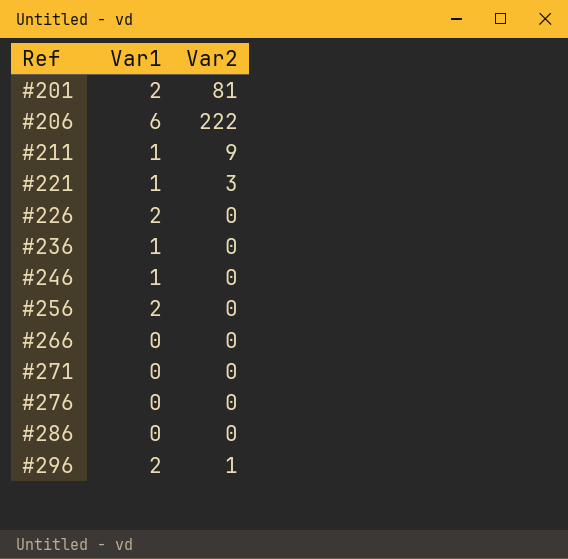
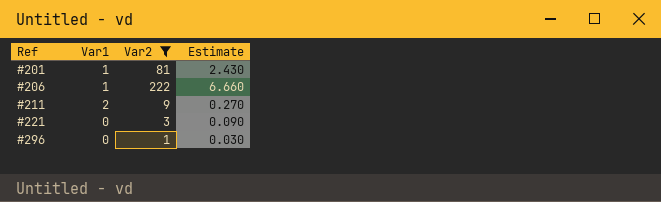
filter: none -> Var2 != 0
column Estimate | formula: none -> [Var2] * 0.03
#201 | Var1: 2 -> 1
#206 | Var1: 6 -> 1
#211 | Var1: 1 -> 2
#221 | Var1: 1 -> 0
#296 | Var1: 2 -> 0

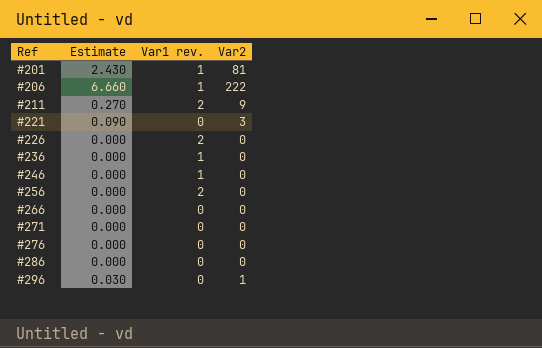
filter: Var2 != 0 -> none
column Estimate | position: 4 -> 2
column name: Var1 -> Var1 rev.

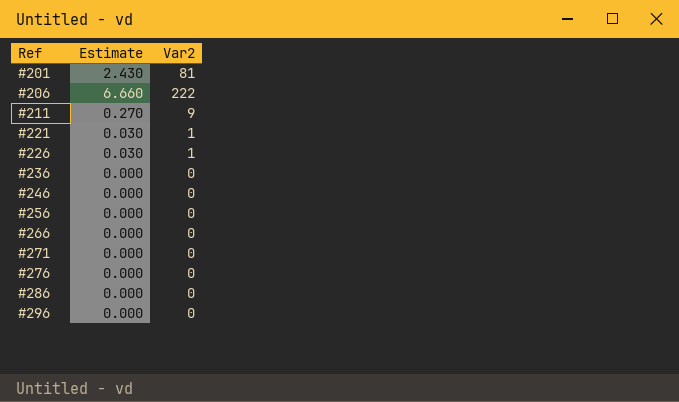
column Var1 rev. | position: 3 -> none
#221 | Estimate: 0.090 -> 0.030
#221 | Var2: 3 -> 1
#226 | Estimate: 0.000 -> 0.030
#226 | Var2: 0 -> 1
#296 | Estimate: 0.030 -> 0.000
#296 | Var2: 1 -> 0

